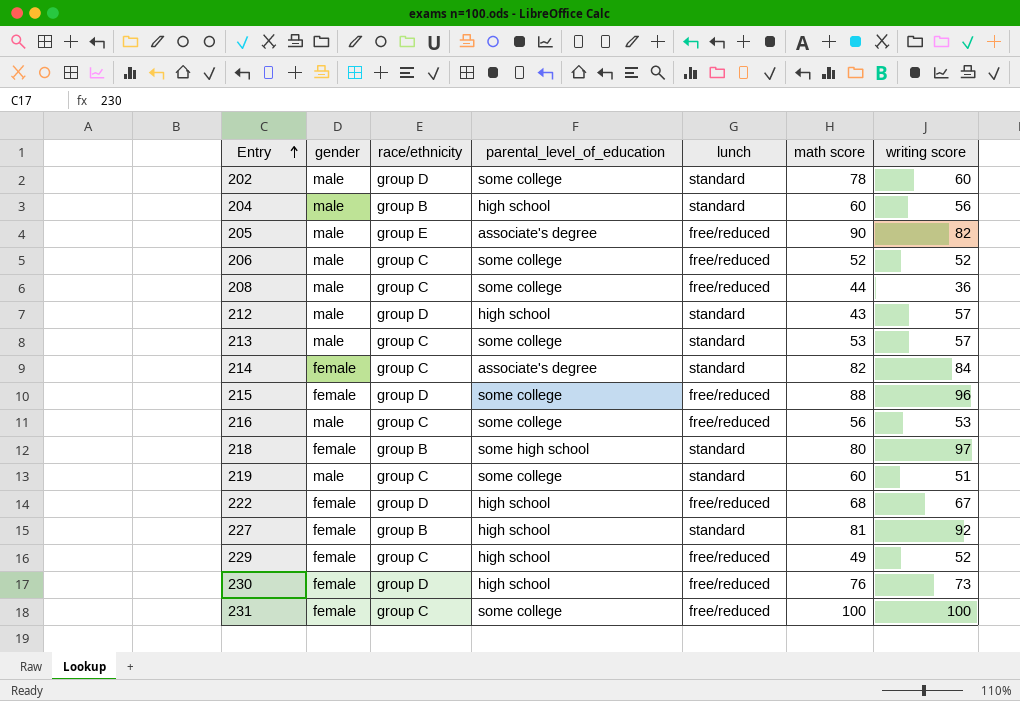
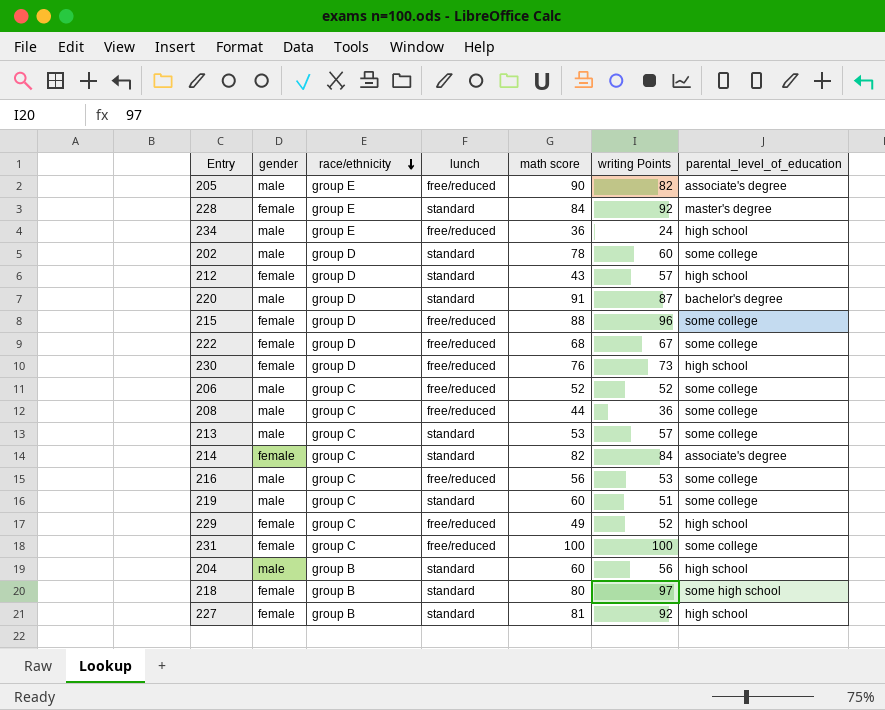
row order: Entry ascending -> race/ethnicity descending
column name: writing score -> writing Points
column parental_level_of_education | position: 4 -> 7
row 228: none -> female | group E | standard | 84 | 92 | master's degree
row 234: none -> male | group E | free/reduced | 36 | 24 | high school
212 | gender: male -> female
row 220: none -> male | group D | standard | 91 | 87 | bachelor's degree
222 | parental_level_of_education: high school -> some college

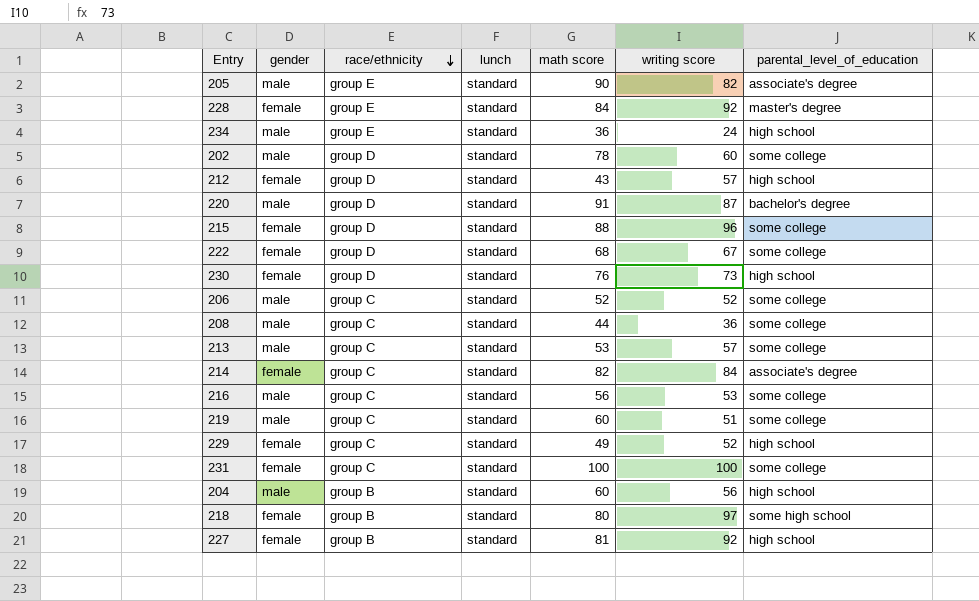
column name: writing Points -> writing score
205 | lunch: free/reduced -> standard
234 | lunch: free/reduced -> standard
215 | lunch: free/reduced -> standard
222 | lunch: free/reduced -> standard
230 | lunch: free/reduced -> standard
206 | lunch: free/reduced -> standard
208 | lunch: free/reduced -> standard
216 | lunch: free/reduced -> standard
229 | lunch: free/reduced -> standard
231 | lunch: free/reduced -> standard

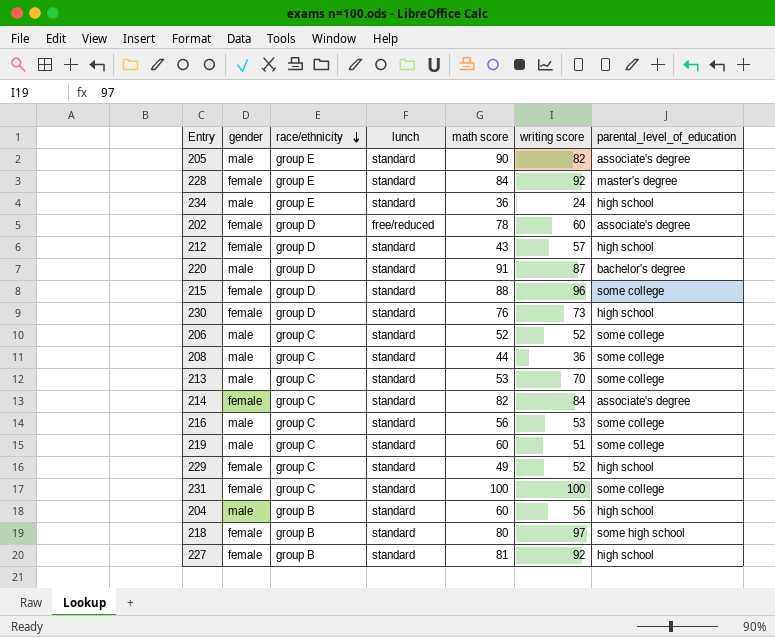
row 222: female | group D | standard | 68 | 67 | some college -> none
202 | gender: male -> female
202 | lunch: standard -> free/reduced
202 | parental_level_of_education: some college -> associate's degree
213 | writing score: 57 -> 70

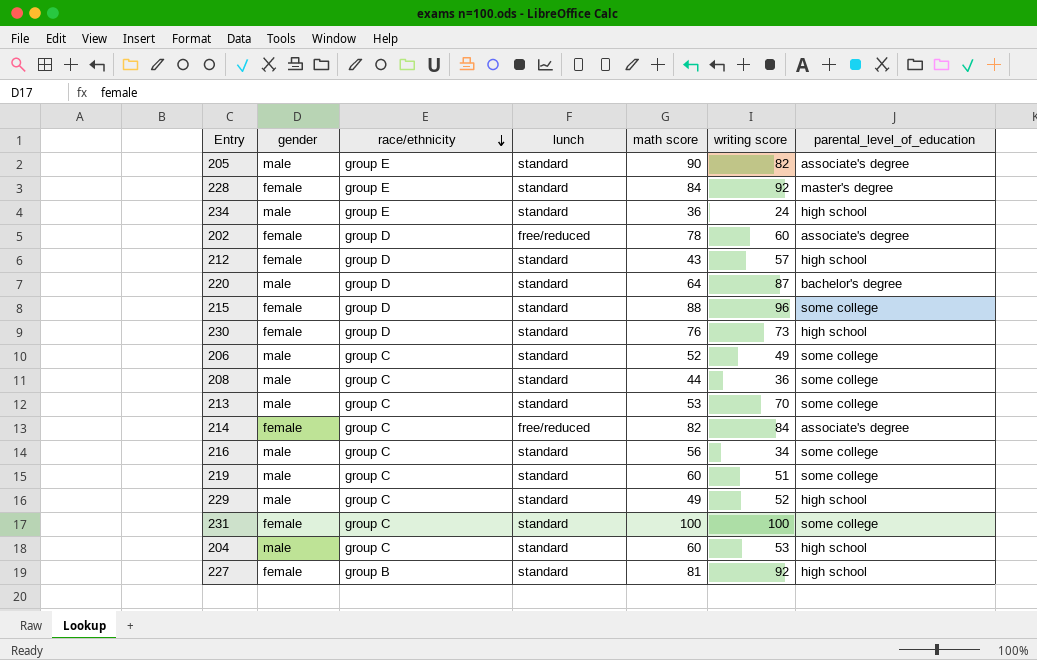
row 218: female | group B | standard | 80 | 97 | some high school -> none
220 | math score: 91 -> 64
206 | writing score: 52 -> 49
214 | lunch: standard -> free/reduced
216 | writing score: 53 -> 34
229 | gender: female -> male
204 | race/ethnicity: group B -> group C
204 | writing score: 56 -> 53

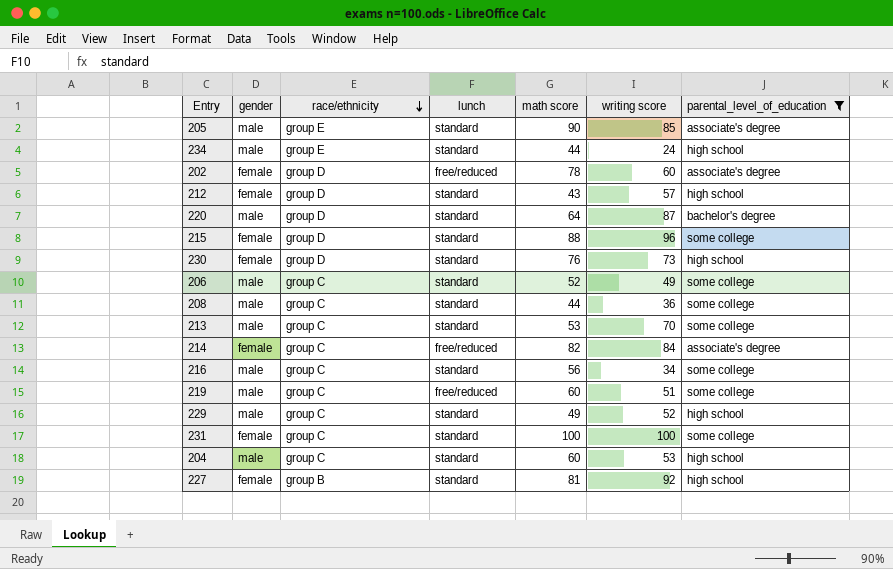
filter: none -> parental_level_of_education != master's degree
205 | writing score: 82 -> 85
234 | math score: 36 -> 44
219 | lunch: standard -> free/reduced

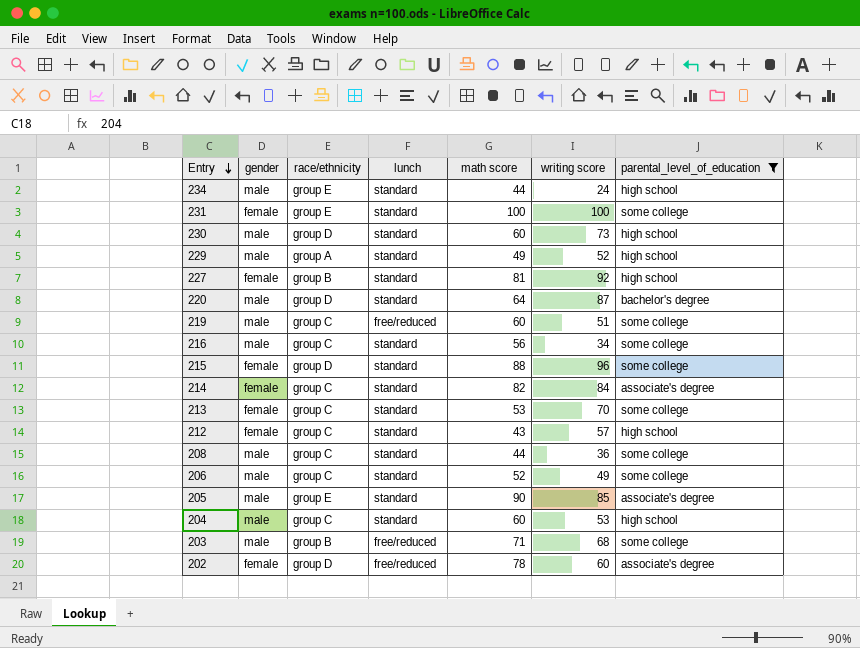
row order: race/ethnicity descending -> Entry descending
231 | race/ethnicity: group C -> group E
230 | gender: female -> male
230 | math score: 76 -> 60
229 | race/ethnicity: group C -> group A
214 | lunch: free/reduced -> standard
213 | gender: male -> female
212 | race/ethnicity: group D -> group C
row 203: none -> male | group B | free/reduced | 71 | 68 | some college

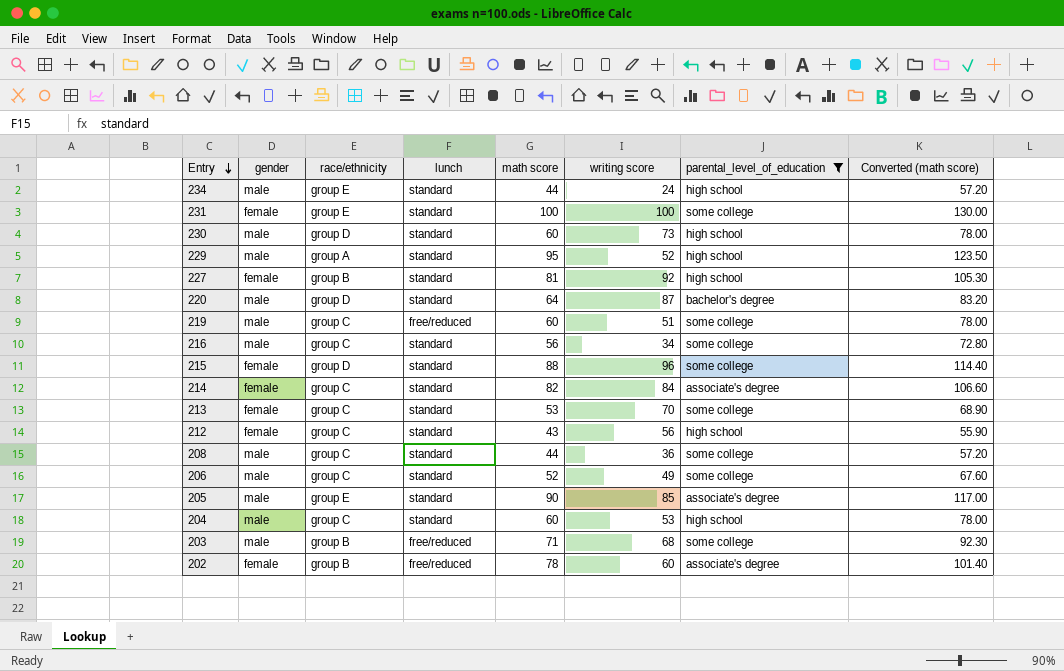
column Converted (math score) | formula: none -> [math score] * 1.3
229 | math score: 49 -> 95
212 | writing score: 57 -> 56
202 | race/ethnicity: group D -> group B

